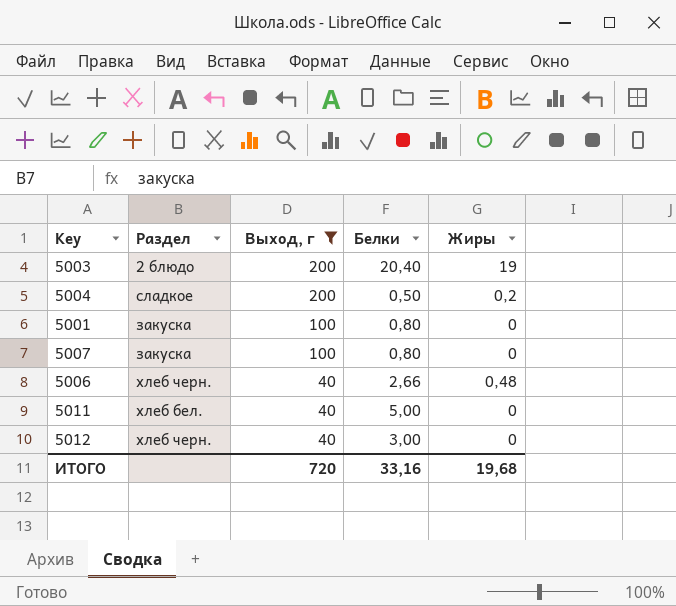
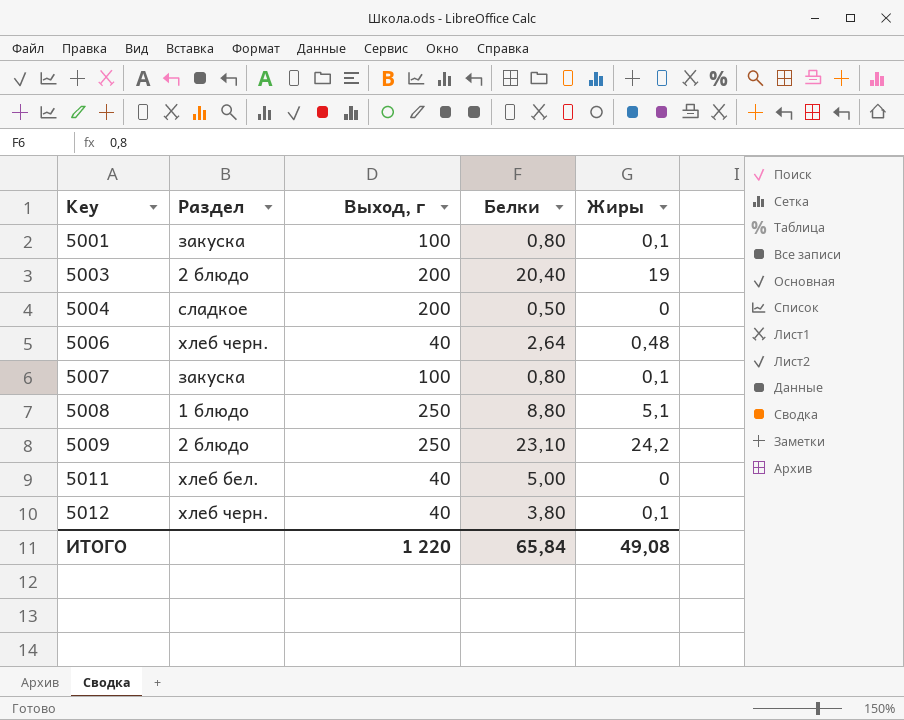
filter: Выход, г != 250 -> none
row order: Выход, г descending -> Key ascending
5001 | Жиры: 0 -> 0,1
5004 | Жиры: 0,2 -> 0
5006 | Белки: 2,66 -> 2,64
5007 | Жиры: 0 -> 0,1
5012 | Белки: 3,00 -> 3,80
5012 | Жиры: 0 -> 0,1
ИТОГО | Выход, г: 720 -> 1 220
ИТОГО | Белки: 33,16 -> 65,84
ИТОГО | Жиры: 19,68 -> 49,08

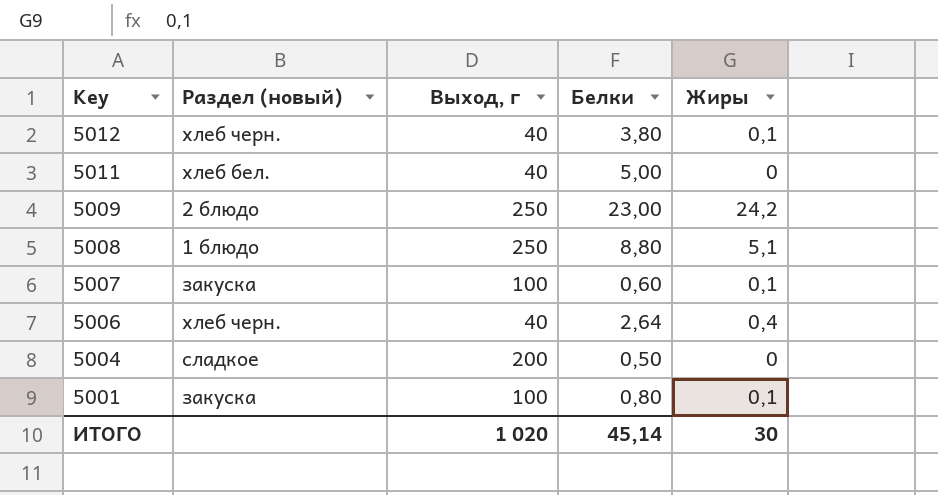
row order: Key ascending -> Key descending
column name: Раздел -> Раздел (новый)
row 5003: 2 блюдо | 200 | 20,40 | 19 -> none
5009 | Белки: 23,10 -> 23,00
5007 | Белки: 0,80 -> 0,60
5006 | Жиры: 0,48 -> 0,4
ИТОГО | Выход, г: 1 220 -> 1 020
ИТОГО | Белки: 65,84 -> 45,14
ИТОГО | Жиры: 49,08 -> 30

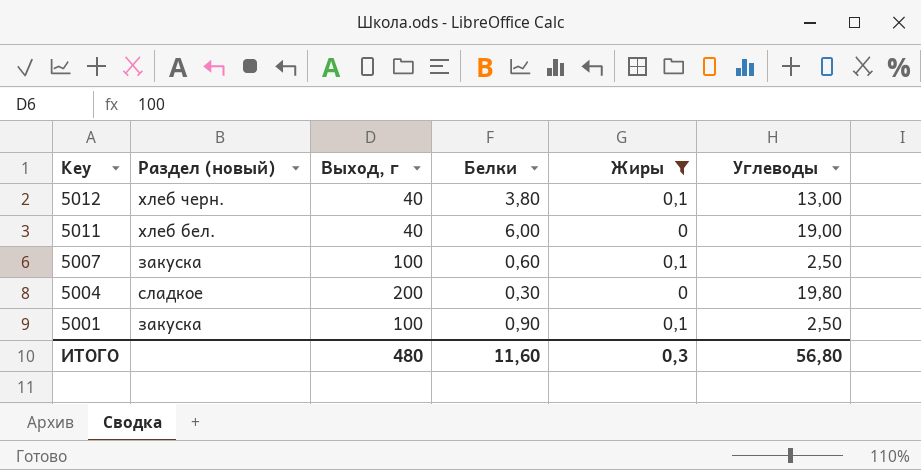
filter: none -> Жиры <= 0,1
column Углеводы | position: none -> 6
5011 | Белки: 5,00 -> 6,00
5004 | Белки: 0,50 -> 0,30
5001 | Белки: 0,80 -> 0,90
ИТОГО | Выход, г: 1 020 -> 480
ИТОГО | Белки: 45,14 -> 11,60
ИТОГО | Жиры: 30 -> 0,3

